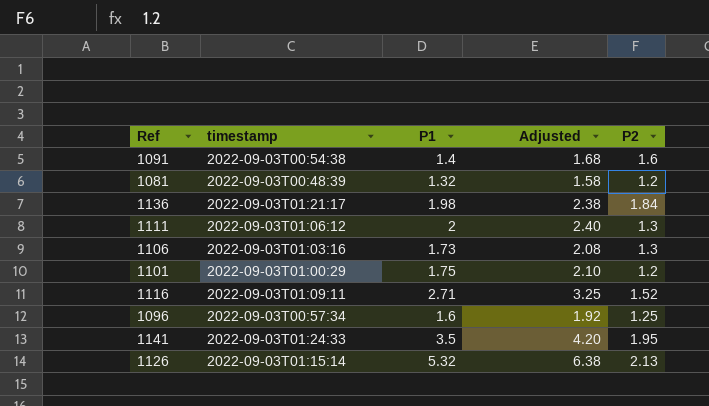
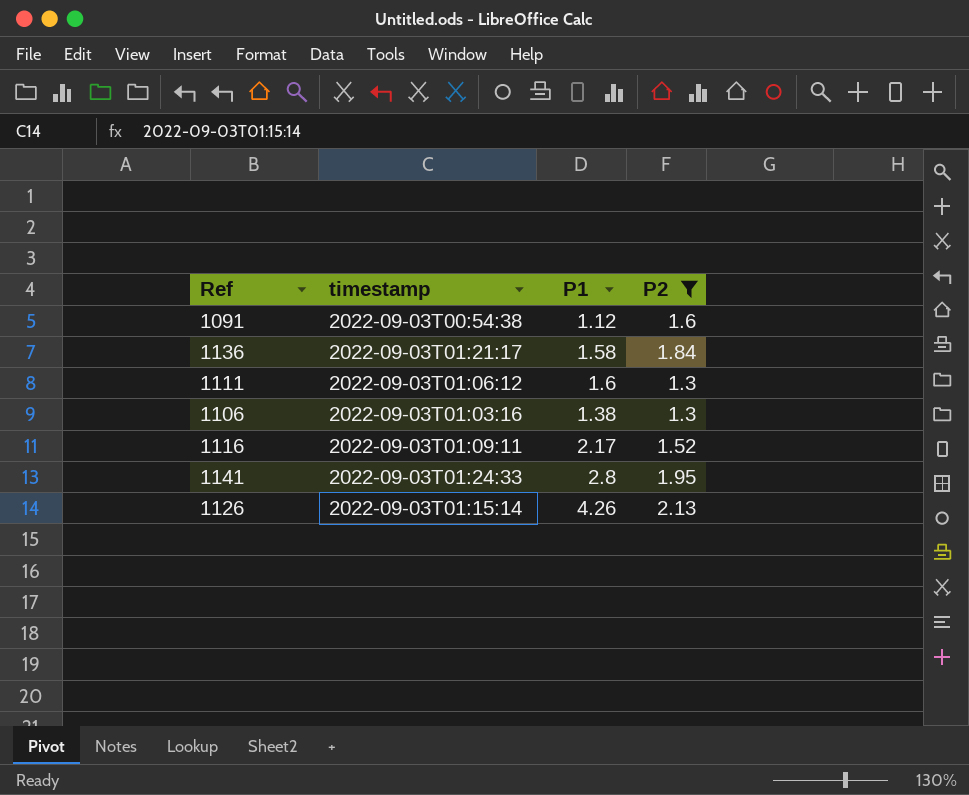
filter: none -> P2 >= 1.3
column Adjusted | formula: [P1] * 1.2 -> none
1091 | P1: 1.4 -> 1.12
1136 | P1: 1.98 -> 1.58
1111 | P1: 2 -> 1.6
1106 | P1: 1.73 -> 1.38
1116 | P1: 2.71 -> 2.17
1141 | P1: 3.5 -> 2.8
1126 | P1: 5.32 -> 4.26

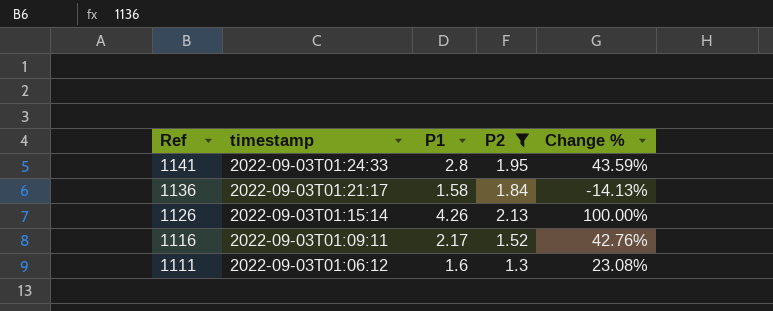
row order: none -> Ref descending
column Change % | formula: none -> ([P1] - [P2]) / [P2]
row 1091: 2022-09-03T00:54:38 | 1.12 | 1.6 -> none
row 1106: 2022-09-03T01:03:16 | 1.38 | 1.3 -> none

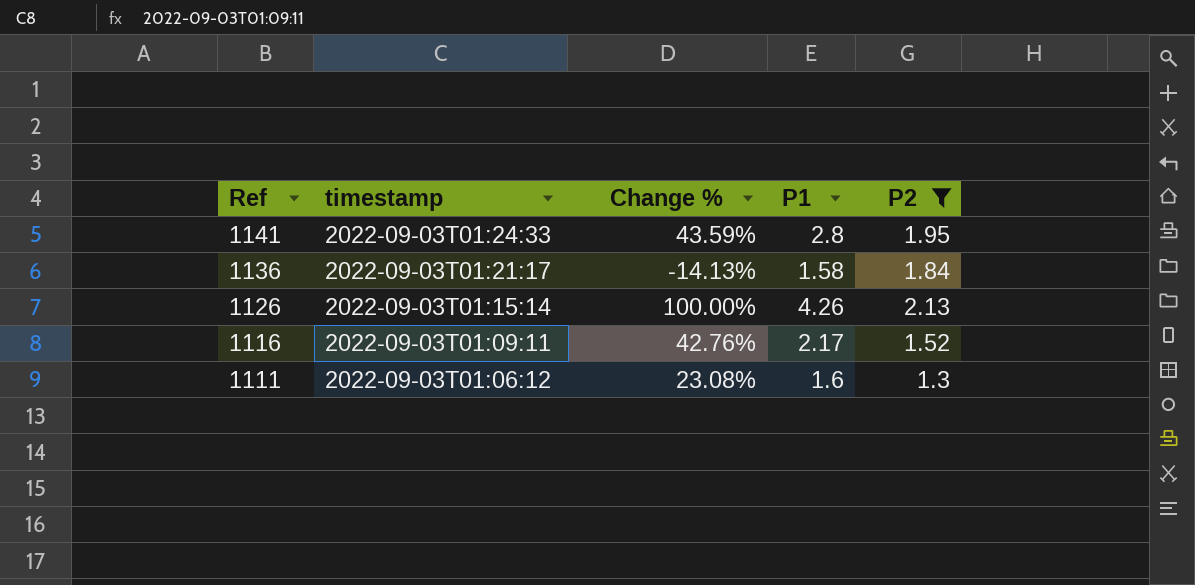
column Change % | position: 5 -> 3

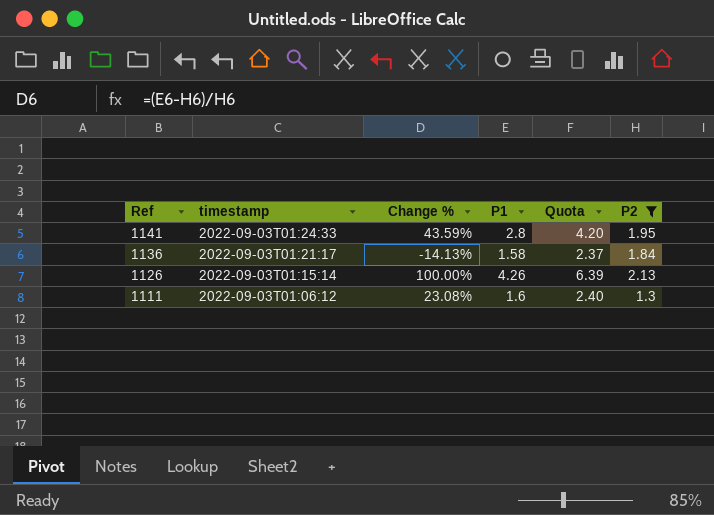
column Quota | formula: none -> [P1] * 1.5
row 1116: 2022-09-03T01:09:11 | 42.76% | 2.17 | 1.52 -> none

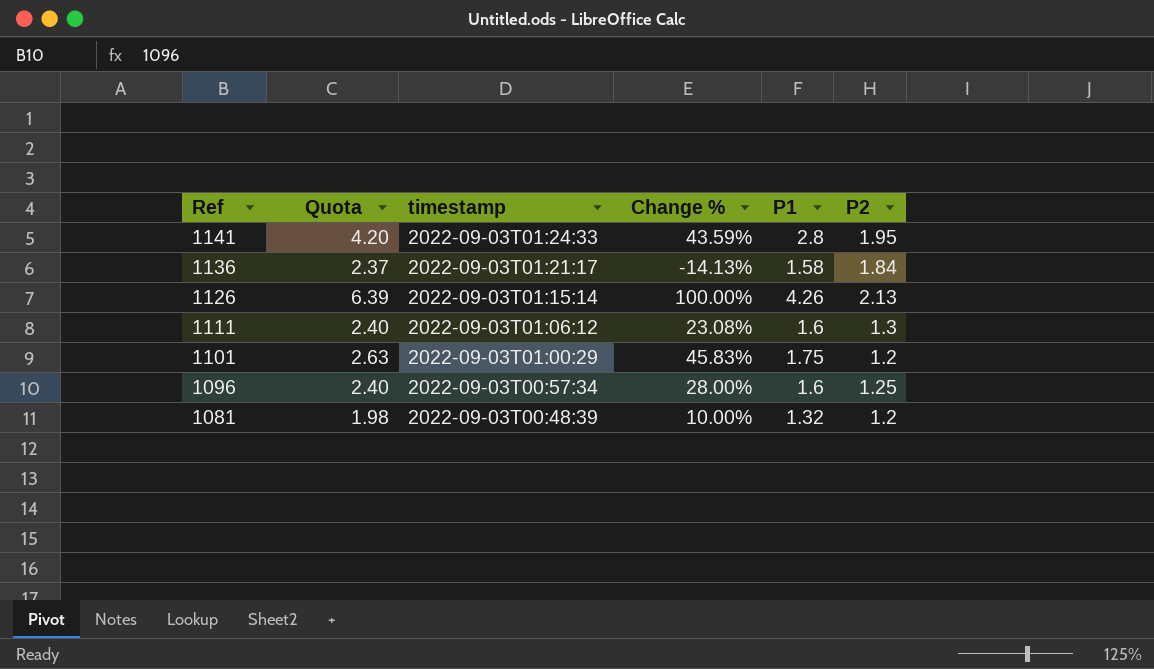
filter: P2 >= 1.3 -> none
column Quota | position: 5 -> 2

